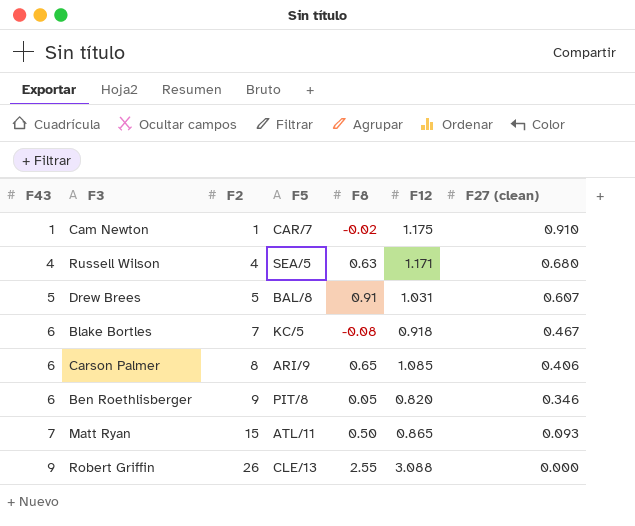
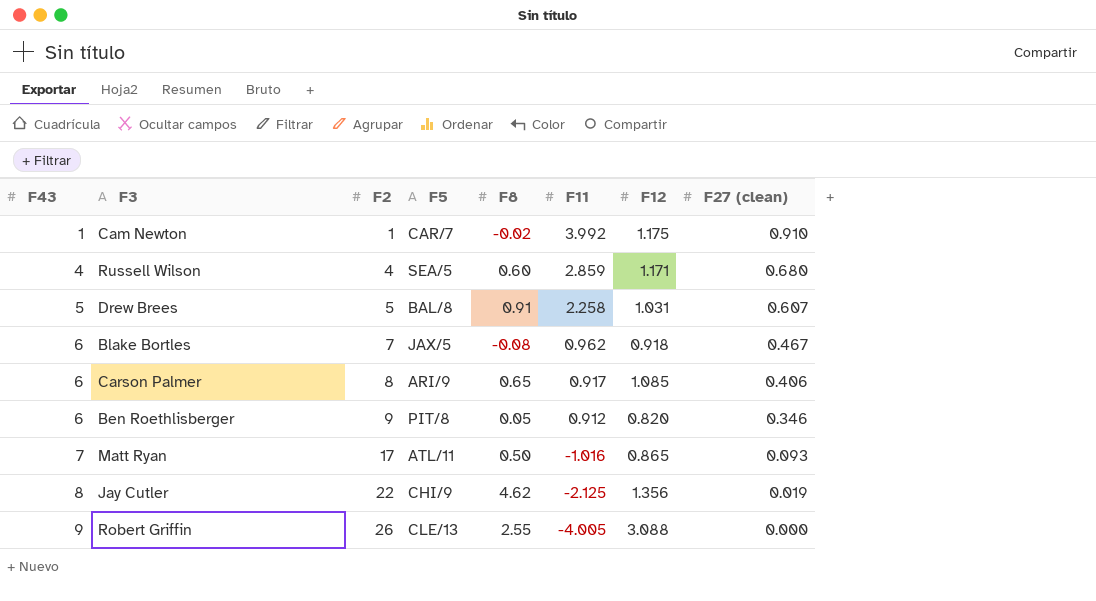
column F11 | position: none -> 6
Russell Wilson | F8: 0.63 -> 0.60
Blake Bortles | F5: KC/5 -> JAX/5
Matt Ryan | F2: 15 -> 17
row Jay Cutler: none -> 8 | 22 | CHI/9 | 4.62 | -2.125 | 1.356 | 0.019

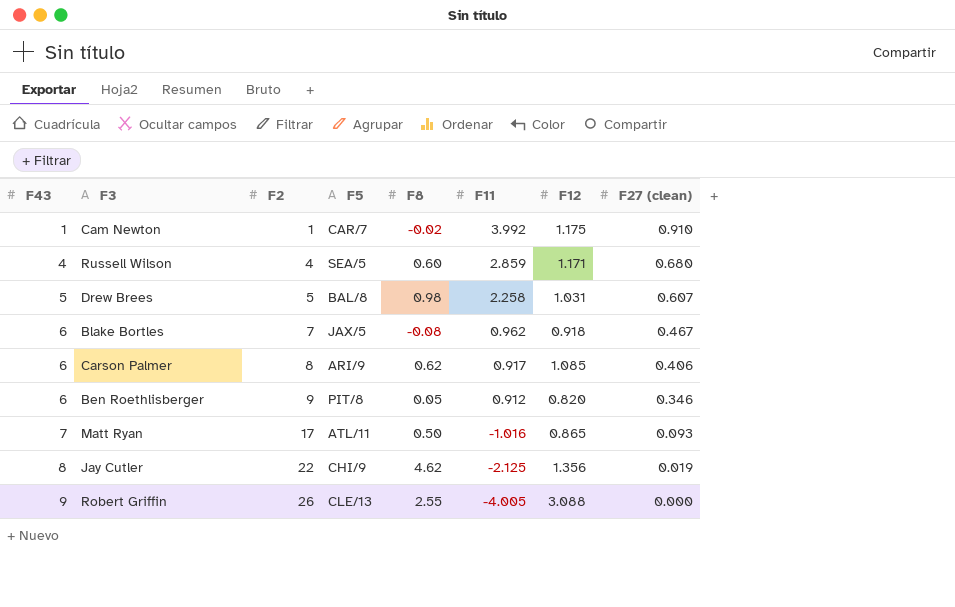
Drew Brees | F8: 0.91 -> 0.98
Carson Palmer | F8: 0.65 -> 0.62

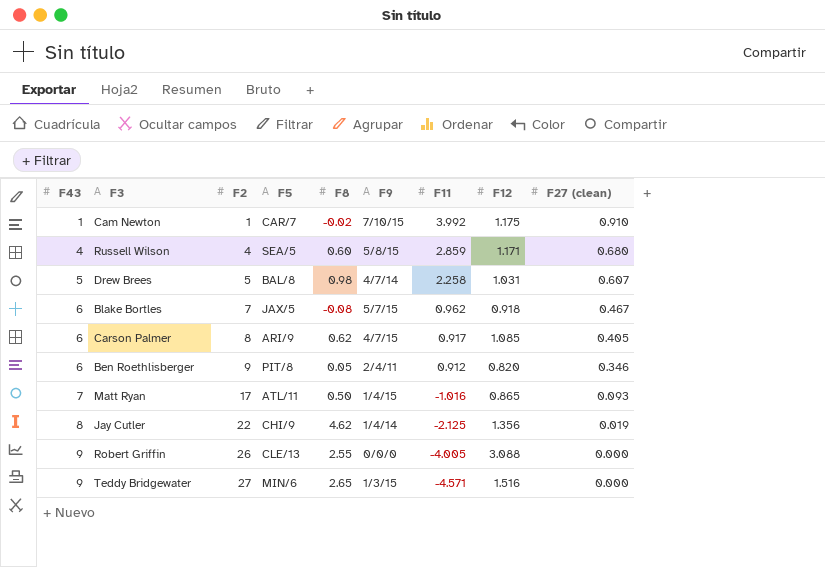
column F9 | position: none -> 6
Carson Palmer | F27 (clean): 0.406 -> 0.405
row Teddy Bridgewater: none -> 9 | 27 | MIN/6 | 2.65 | 1/3/15 | -4.571 | 1.516 | 0.000

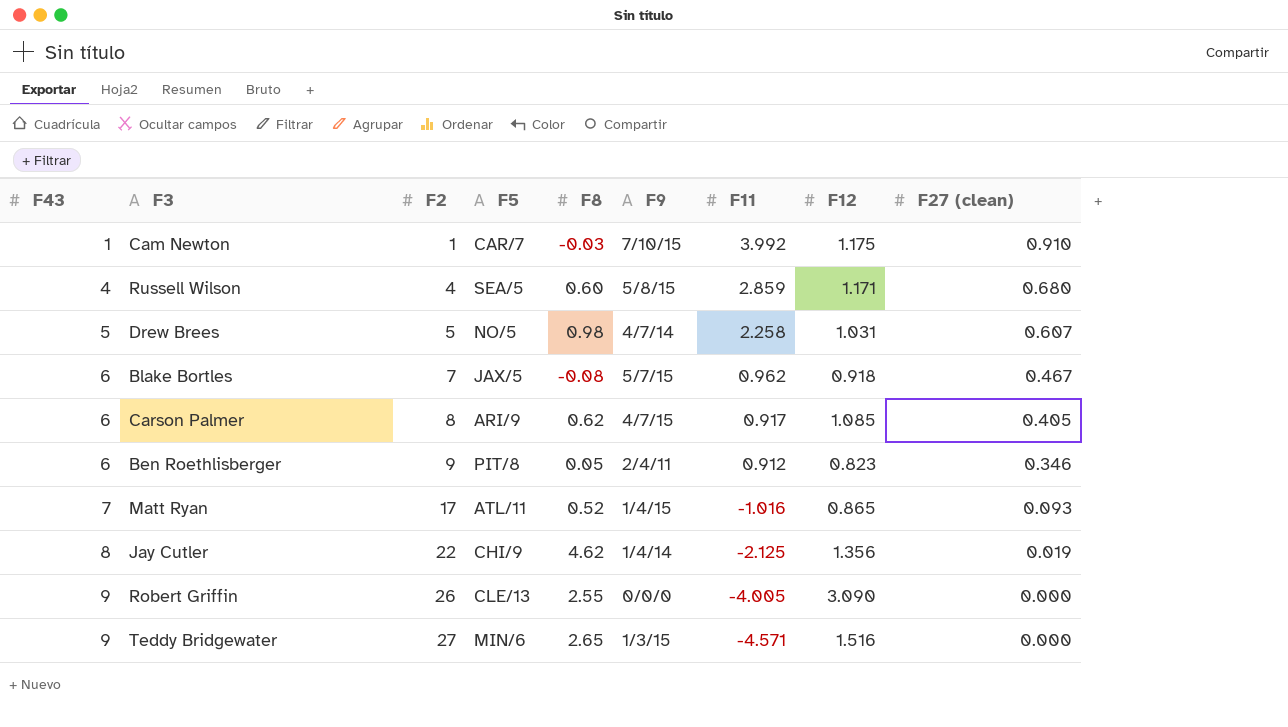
Cam Newton | F8: -0.02 -> -0.03
Drew Brees | F5: BAL/8 -> NO/5
Ben Roethlisberger | F12: 0.820 -> 0.823
Matt Ryan | F8: 0.50 -> 0.52
Robert Griffin | F12: 3.088 -> 3.090

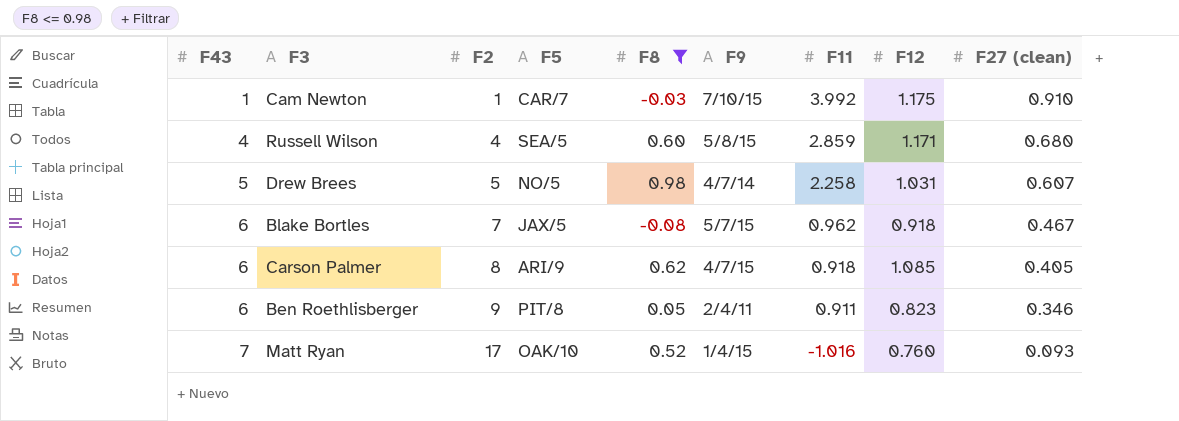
filter: none -> F8 <= 0.98
Carson Palmer | F11: 0.917 -> 0.918
Ben Roethlisberger | F11: 0.912 -> 0.911
Matt Ryan | F5: ATL/11 -> OAK/10
Matt Ryan | F12: 0.865 -> 0.760

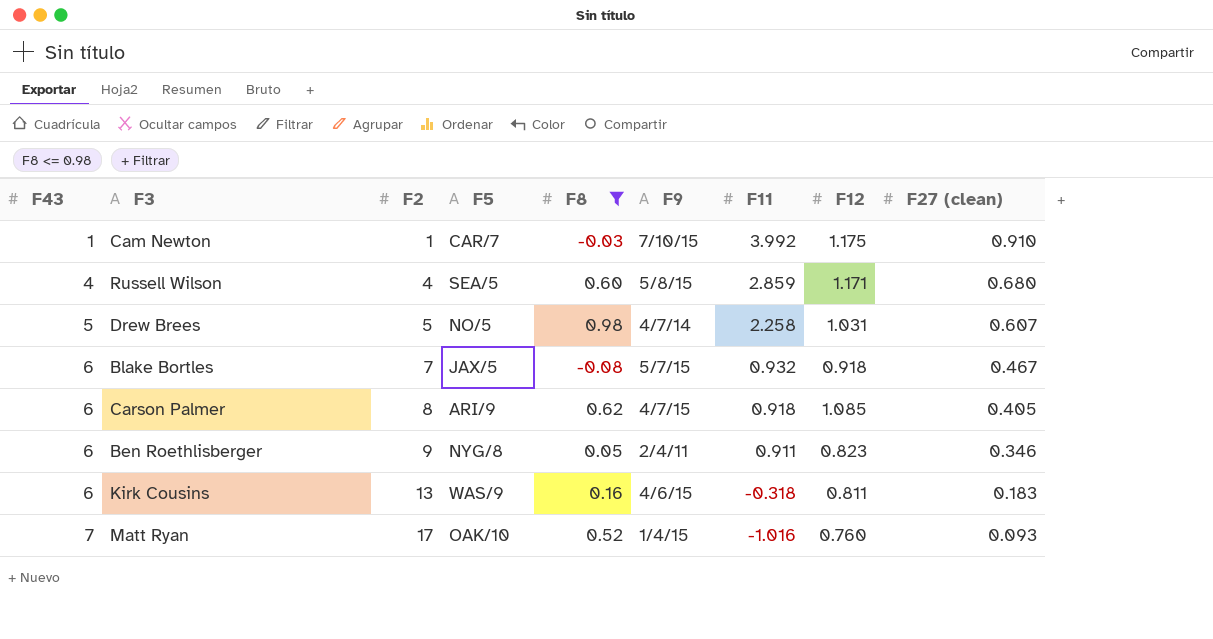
Blake Bortles | F11: 0.962 -> 0.932
Ben Roethlisberger | F5: PIT/8 -> NYG/8
row Kirk Cousins: none -> 6 | 13 | WAS/9 | 0.16 | 4/6/15 | -0.318 | 0.811 | 0.183

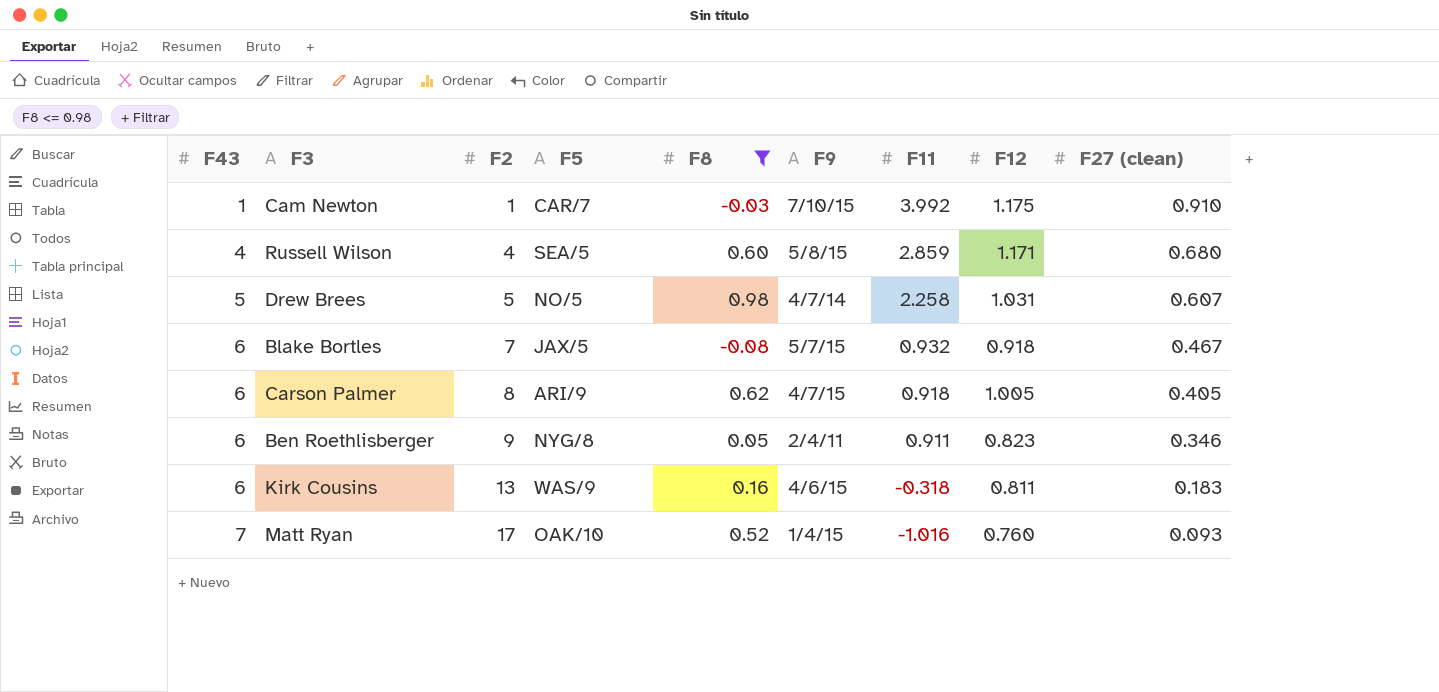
Carson Palmer | F12: 1.085 -> 1.005

